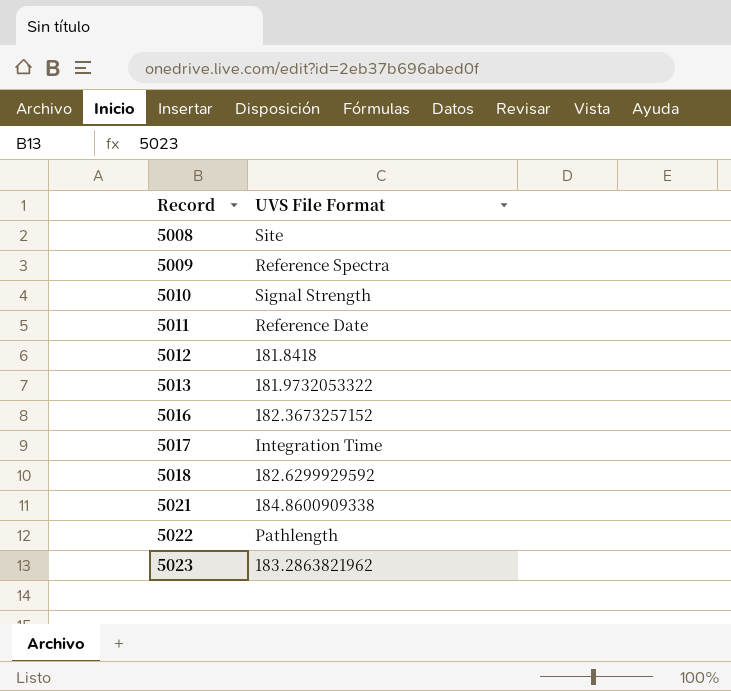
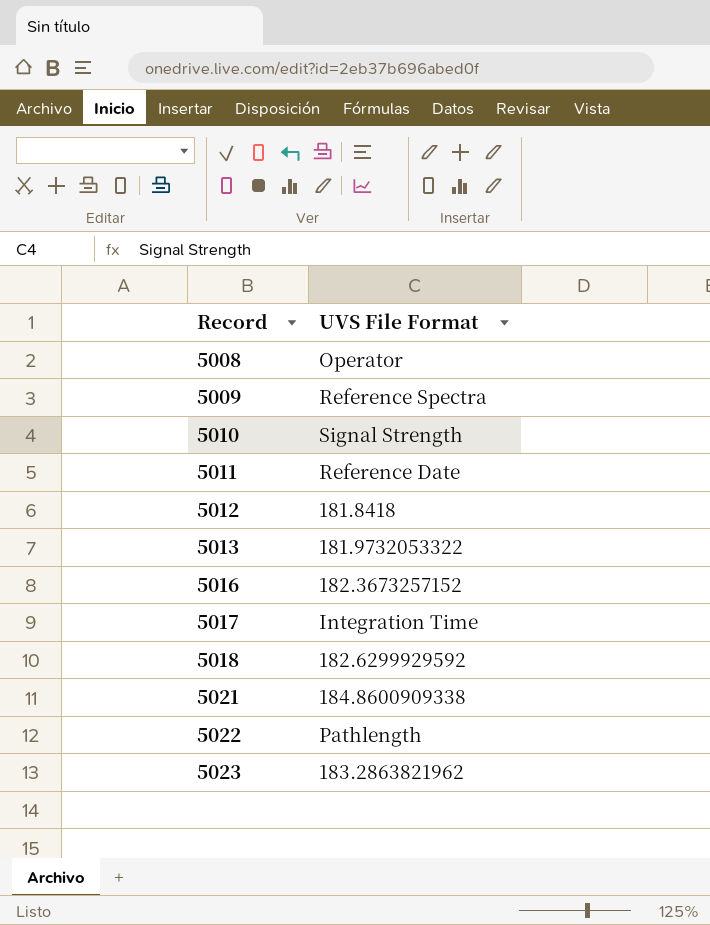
5008 | UVS File Format: Site -> Operator

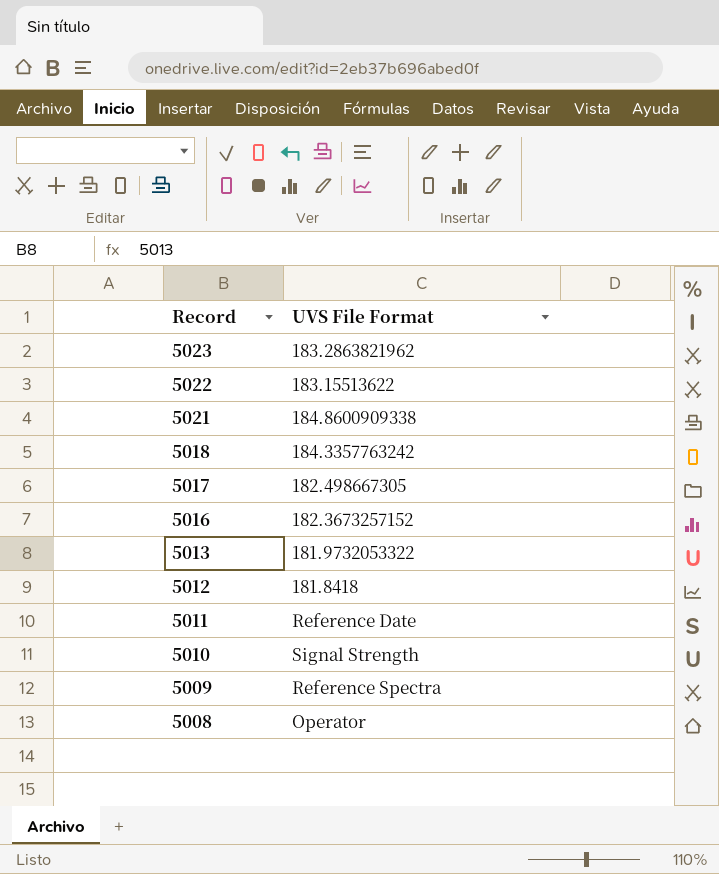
row order: Record ascending -> Record descending
5022 | UVS File Format: Pathlength -> 183.15513622
5018 | UVS File Format: 182.6299929592 -> 184.3357763242
5017 | UVS File Format: Integration Time -> 182.498667305

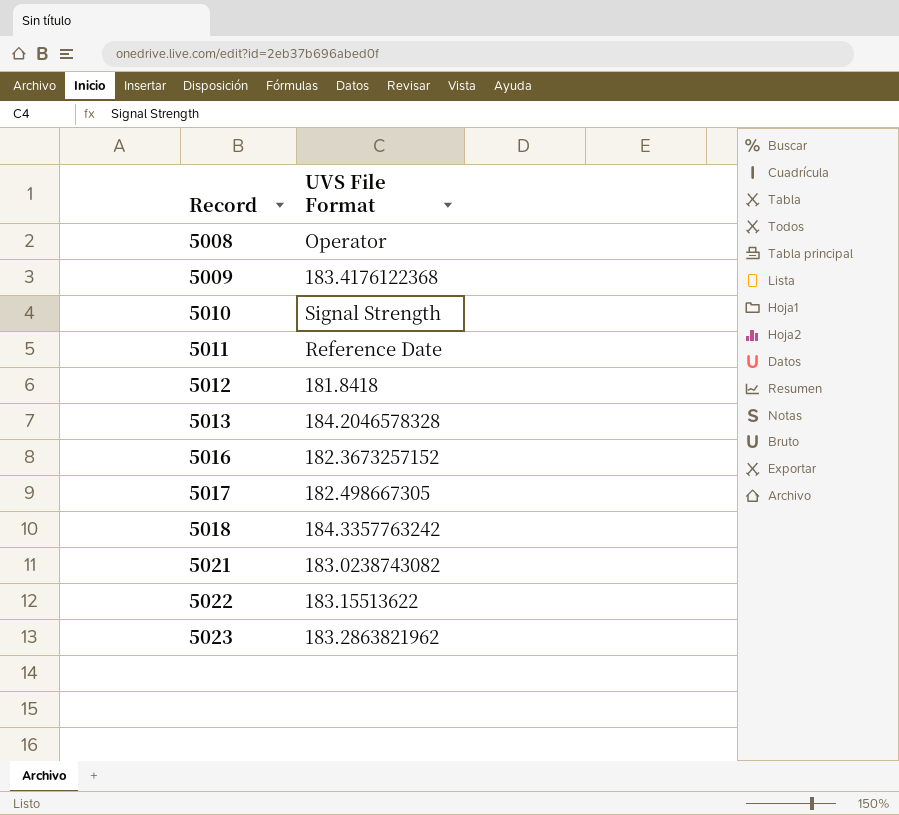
row order: Record descending -> Record ascending
5009 | UVS File Format: Reference Spectra -> 183.4176122368
5013 | UVS File Format: 181.9732053322 -> 184.2046578328
5021 | UVS File Format: 184.8600909338 -> 183.0238743082

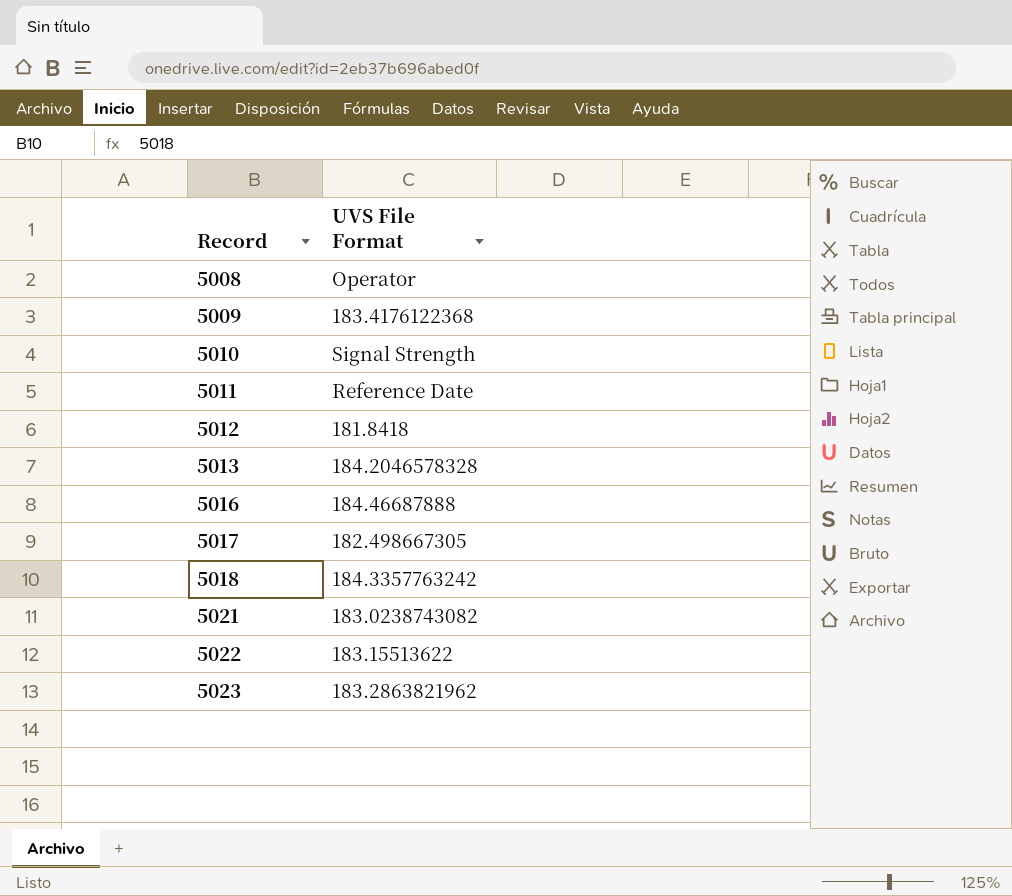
5016 | UVS File Format: 182.3673257152 -> 184.46687888

